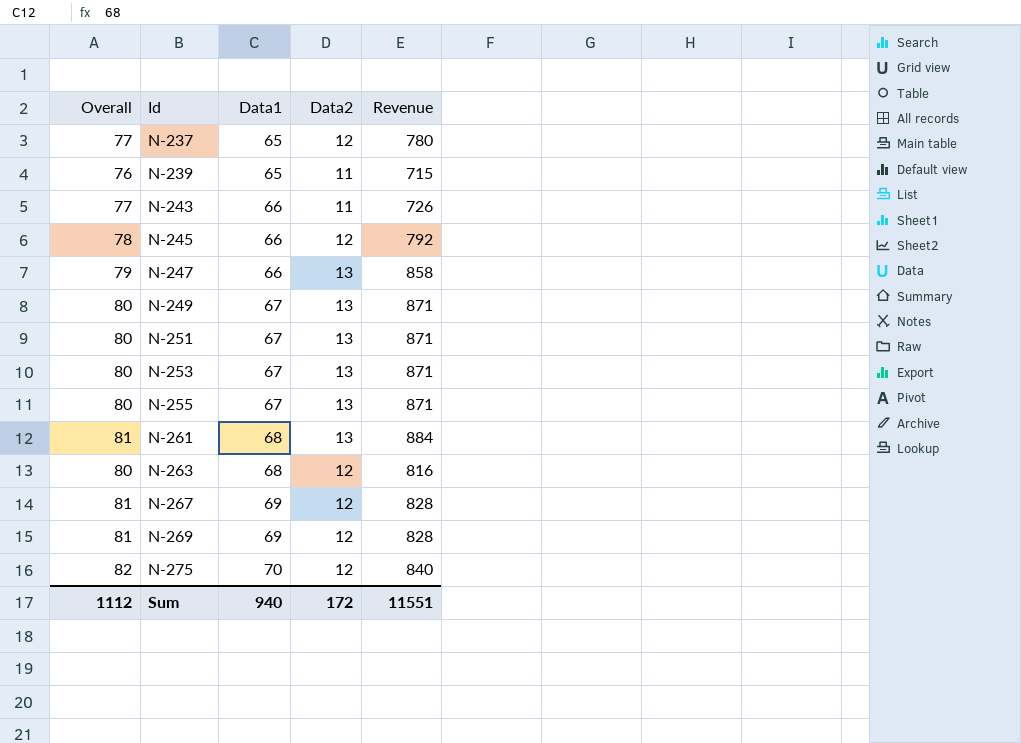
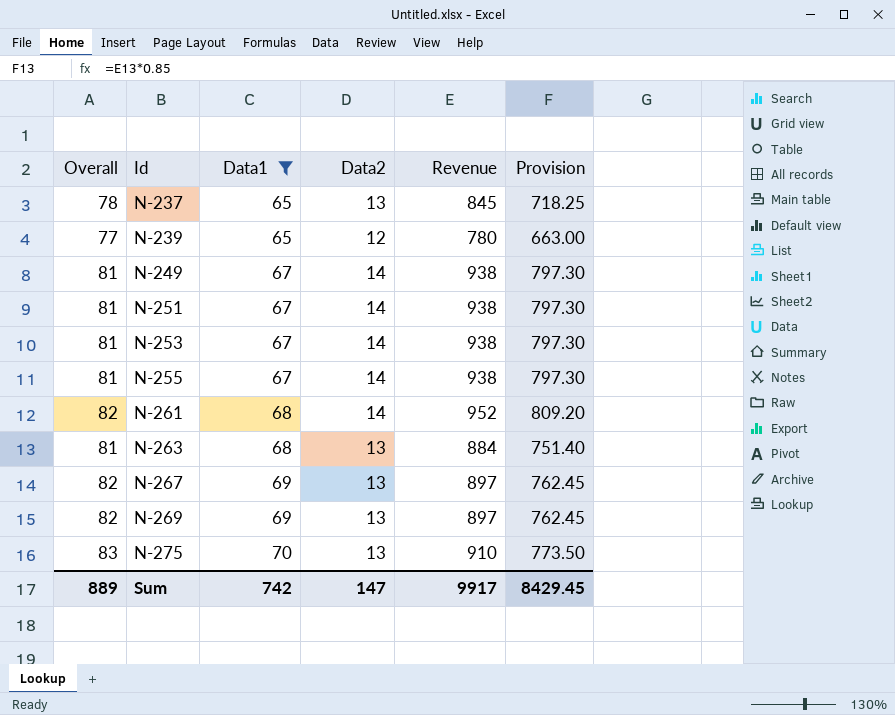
filter: none -> Data1 != 66
column Provision | formula: none -> [Revenue] * 0.85
N-237 | Overall: 77 -> 78
N-237 | Data2: 12 -> 13
N-237 | Revenue: 780 -> 845
N-239 | Overall: 76 -> 77
N-239 | Data2: 11 -> 12
N-239 | Revenue: 715 -> 780
N-249 | Overall: 80 -> 81
N-249 | Data2: 13 -> 14
N-249 | Revenue: 871 -> 938
N-251 | Overall: 80 -> 81
N-251 | Data2: 13 -> 14
N-251 | Revenue: 871 -> 938
N-253 | Overall: 80 -> 81
N-253 | Data2: 13 -> 14
N-253 | Revenue: 871 -> 938
N-255 | Overall: 80 -> 81
N-255 | Data2: 13 -> 14
N-255 | Revenue: 871 -> 938
N-261 | Overall: 81 -> 82
N-261 | Data2: 13 -> 14
N-261 | Revenue: 884 -> 952
N-263 | Overall: 80 -> 81
N-263 | Data2: 12 -> 13
N-263 | Revenue: 816 -> 884
N-267 | Overall: 81 -> 82
N-267 | Data2: 12 -> 13
N-267 | Revenue: 828 -> 897
N-269 | Overall: 81 -> 82
N-269 | Data2: 12 -> 13
N-269 | Revenue: 828 -> 897
N-275 | Overall: 82 -> 83
N-275 | Data2: 12 -> 13
N-275 | Revenue: 840 -> 910
Sum | Overall: 1112 -> 889
Sum | Data1: 940 -> 742
Sum | Data2: 172 -> 147
Sum | Revenue: 11551 -> 9917

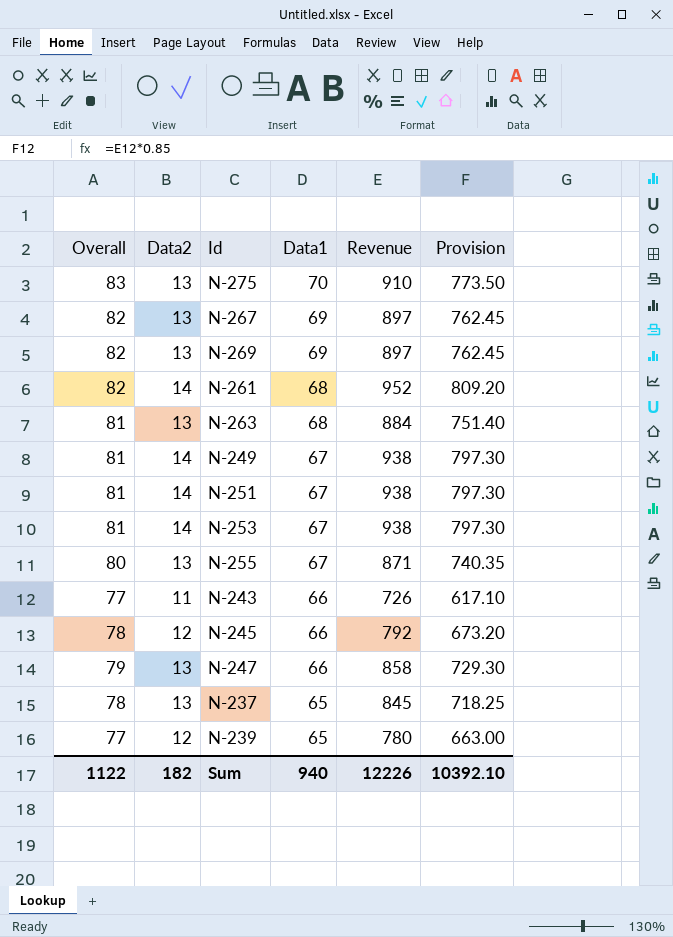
filter: Data1 != 66 -> none
row order: Id ascending -> Data1 descending
column Data2 | position: 4 -> 2
N-255 | Overall: 81 -> 80
N-255 | Data2: 14 -> 13
N-255 | Revenue: 938 -> 871
N-255 | Provision: 797.30 -> 740.35
Sum | Overall: 889 -> 1122
Sum | Data2: 147 -> 182
Sum | Data1: 742 -> 940
Sum | Revenue: 9917 -> 12226
Sum | Provision: 8429.45 -> 10392.10

